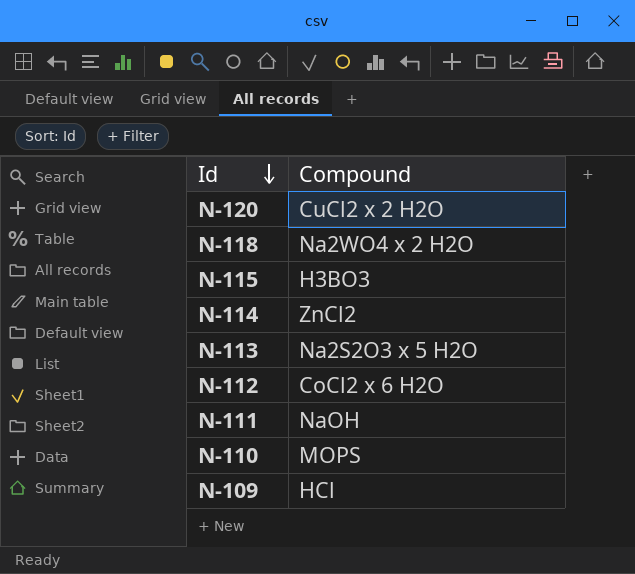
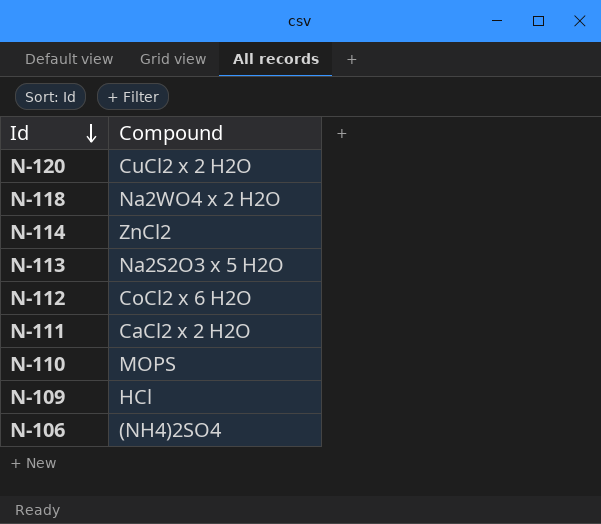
row N-115: H3BO3 -> none
N-111 | Compound: NaOH -> CaCl2 x 2 H2O
row N-106: none -> (NH4)2SO4

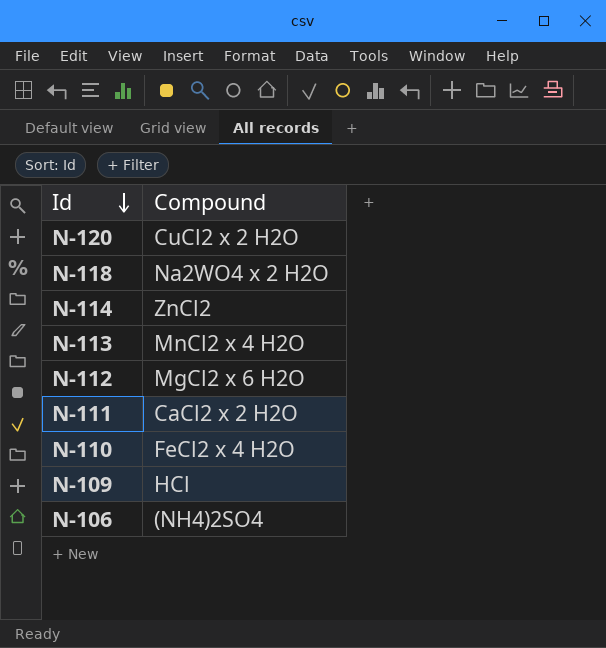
N-113 | Compound: Na2S2O3 x 5 H2O -> MnCl2 x 4 H2O
N-112 | Compound: CoCl2 x 6 H2O -> MgCl2 x 6 H2O
N-110 | Compound: MOPS -> FeCl2 x 4 H2O

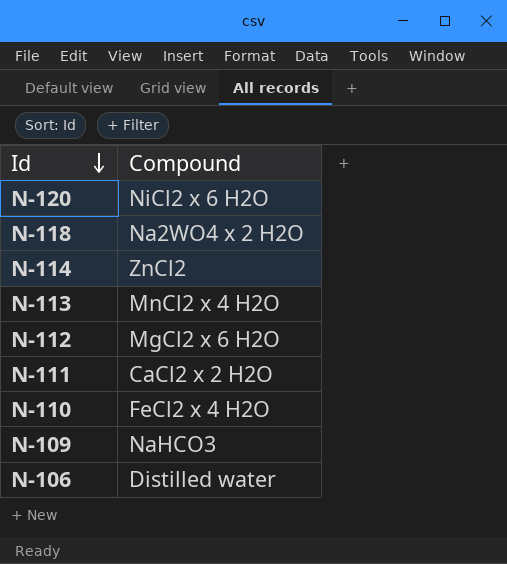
N-120 | Compound: CuCl2 x 2 H2O -> NiCl2 x 6 H2O
N-109 | Compound: HCl -> NaHCO3
N-106 | Compound: (NH4)2SO4 -> Distilled water

